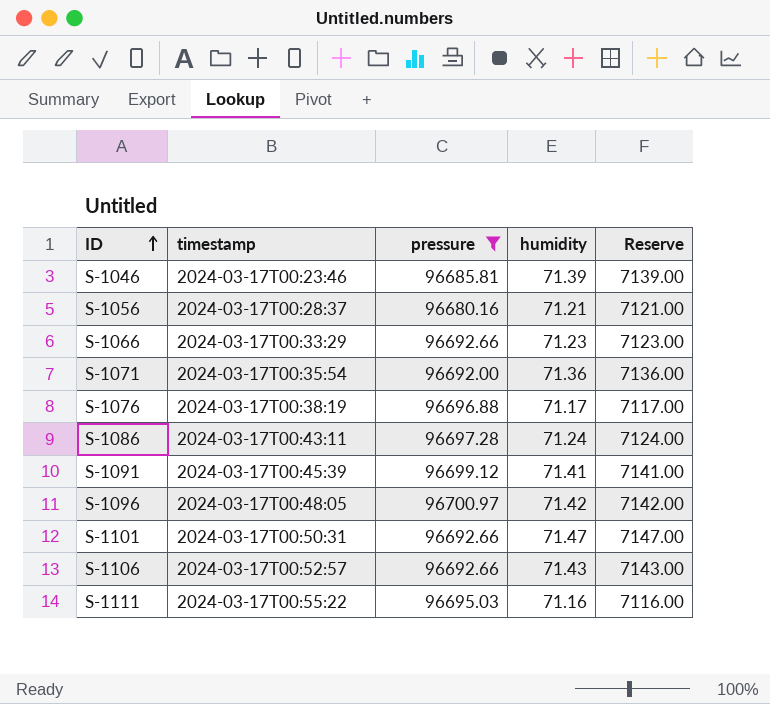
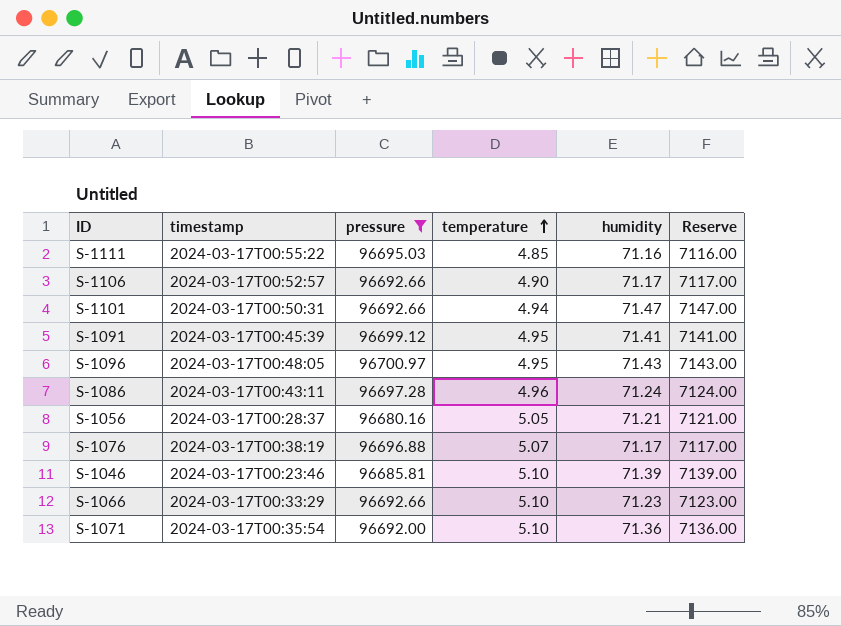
row order: ID ascending -> temperature ascending
column temperature | position: none -> 4
S-1106 | humidity: 71.43 -> 71.17
S-1106 | Reserve: 7143.00 -> 7117.00
S-1096 | humidity: 71.42 -> 71.43
S-1096 | Reserve: 7142.00 -> 7143.00

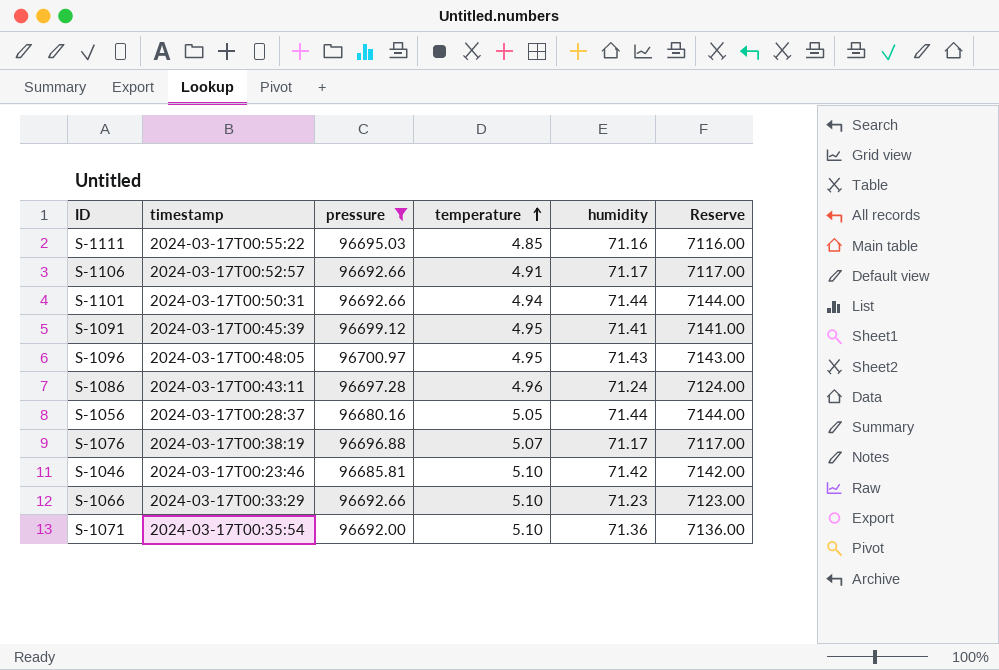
S-1106 | temperature: 4.90 -> 4.91
S-1101 | humidity: 71.47 -> 71.44
S-1101 | Reserve: 7147.00 -> 7144.00
S-1056 | humidity: 71.21 -> 71.44
S-1056 | Reserve: 7121.00 -> 7144.00
S-1046 | humidity: 71.39 -> 71.42
S-1046 | Reserve: 7139.00 -> 7142.00

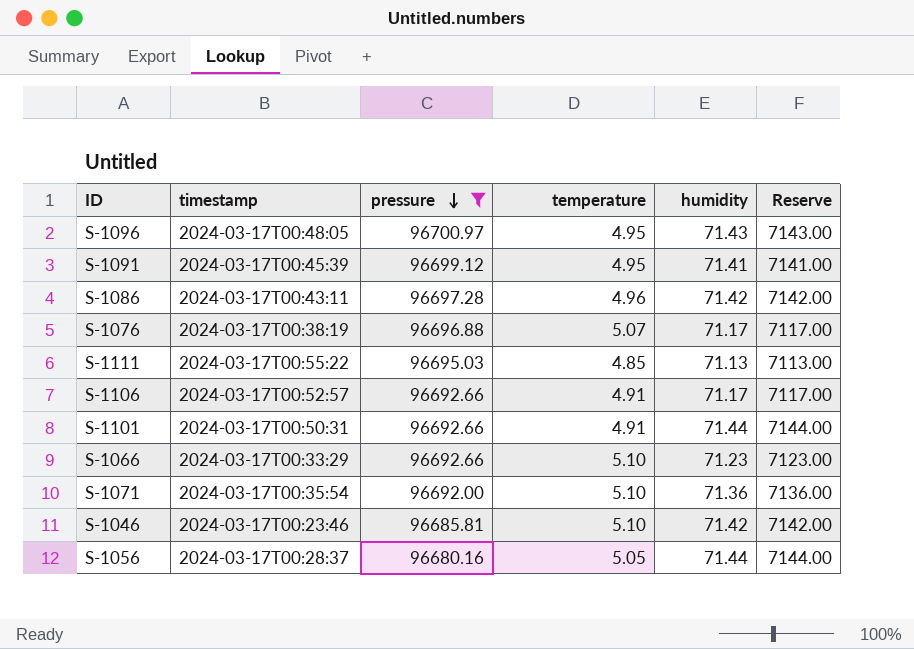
row order: temperature ascending -> pressure descending
S-1086 | humidity: 71.24 -> 71.42
S-1086 | Reserve: 7124.00 -> 7142.00
S-1111 | humidity: 71.16 -> 71.13
S-1111 | Reserve: 7116.00 -> 7113.00
S-1101 | temperature: 4.94 -> 4.91

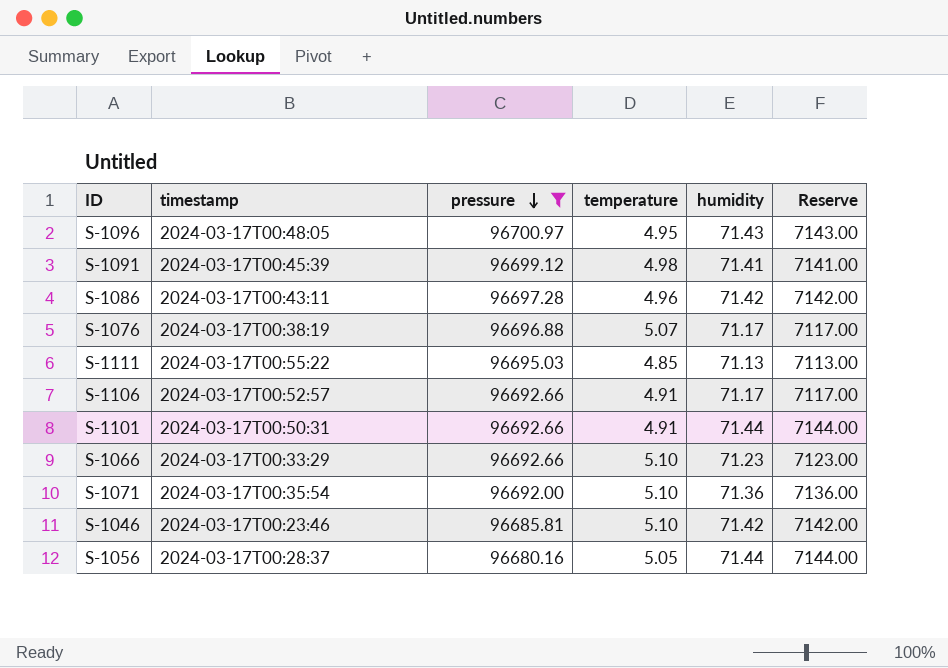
S-1091 | temperature: 4.95 -> 4.98

